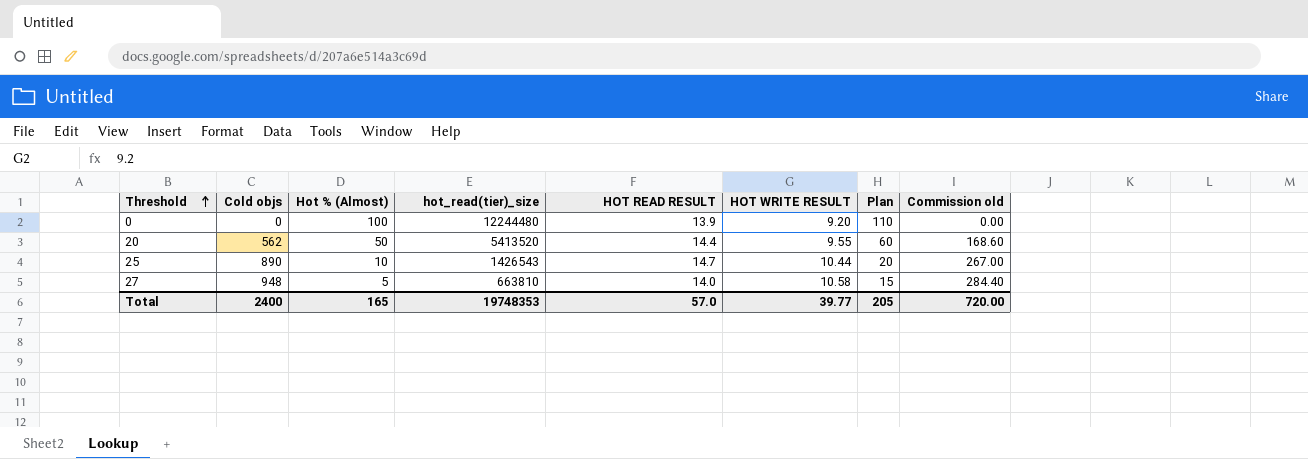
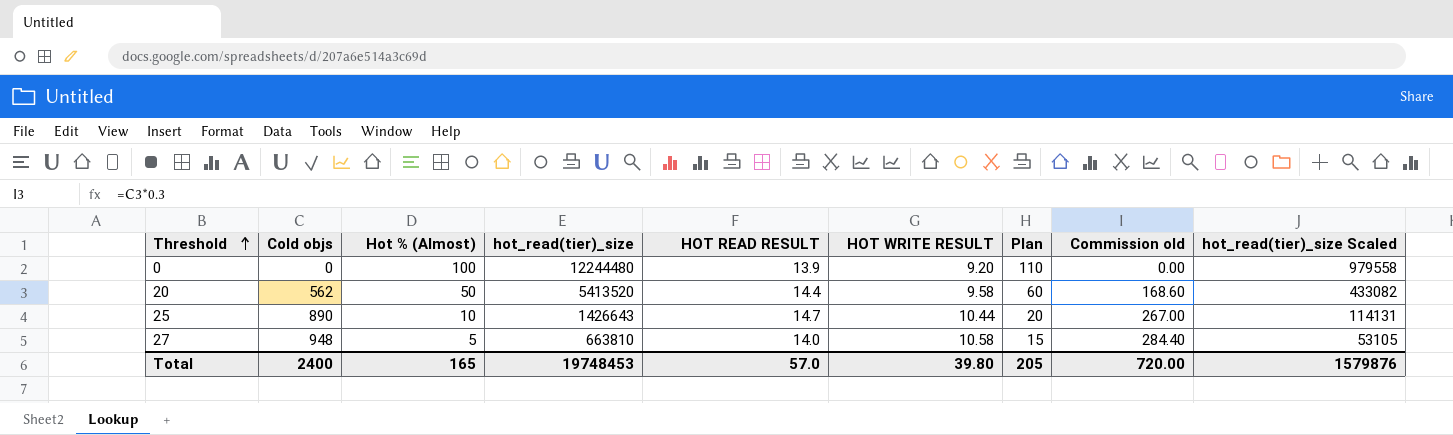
column hot_read(tier)_size Scaled | formula: none -> [hot_read(tier)_size] * 0.08
20 | HOT WRITE RESULT: 9.55 -> 9.58
25 | hot_read(tier)_size: 1426543 -> 1426643
Total | hot_read(tier)_size: 19748353 -> 19748453
Total | HOT WRITE RESULT: 39.77 -> 39.80

